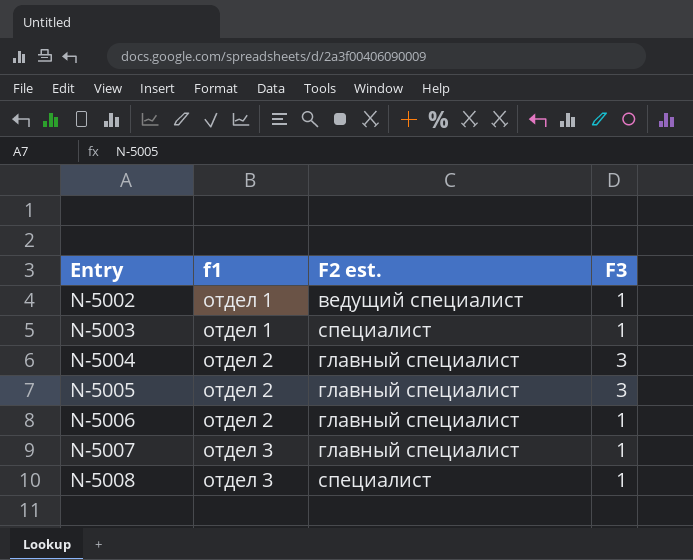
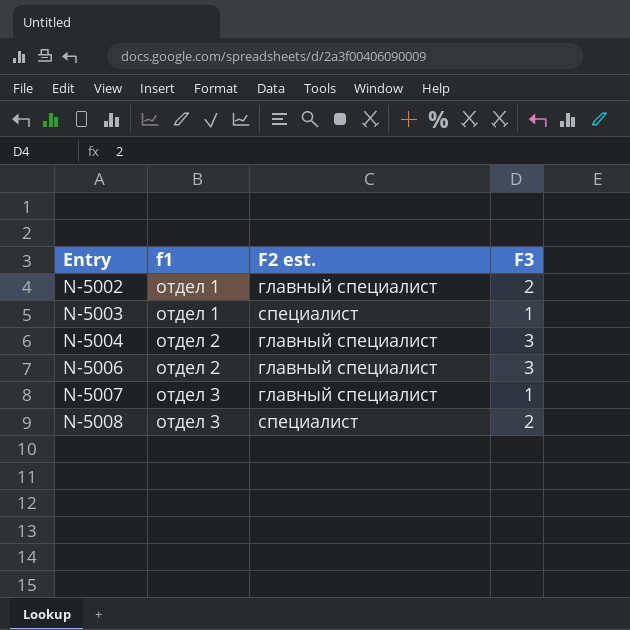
row N-5005: отдел 2 | главный специалист | 3 -> none
N-5002 | F2 est.: ведущий специалист -> главный специалист
N-5002 | F3: 1 -> 2
N-5006 | F3: 1 -> 3
N-5008 | F3: 1 -> 2

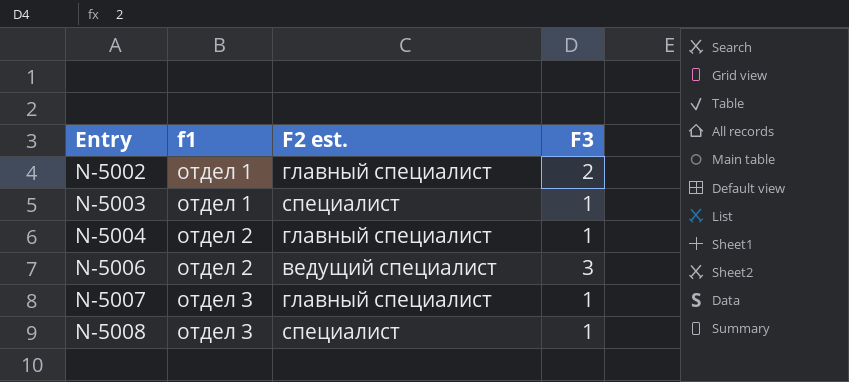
N-5004 | F3: 3 -> 1
N-5006 | F2 est.: главный специалист -> ведущий специалист
N-5008 | F3: 2 -> 1

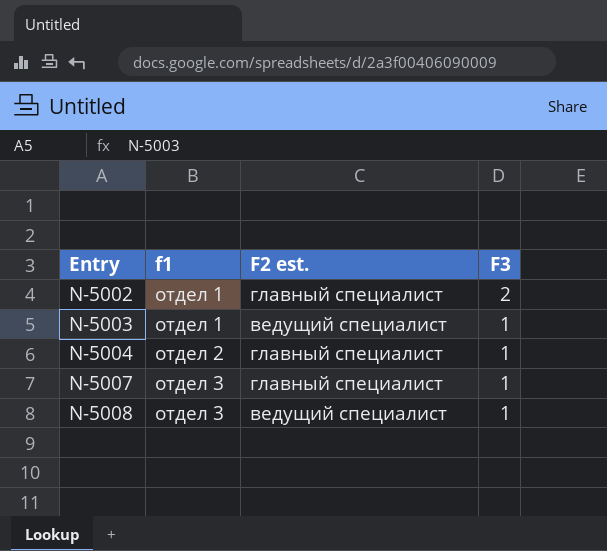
row N-5006: отдел 2 | ведущий специалист | 3 -> none
N-5003 | F2 est.: специалист -> ведущий специалист
N-5008 | F2 est.: специалист -> ведущий специалист

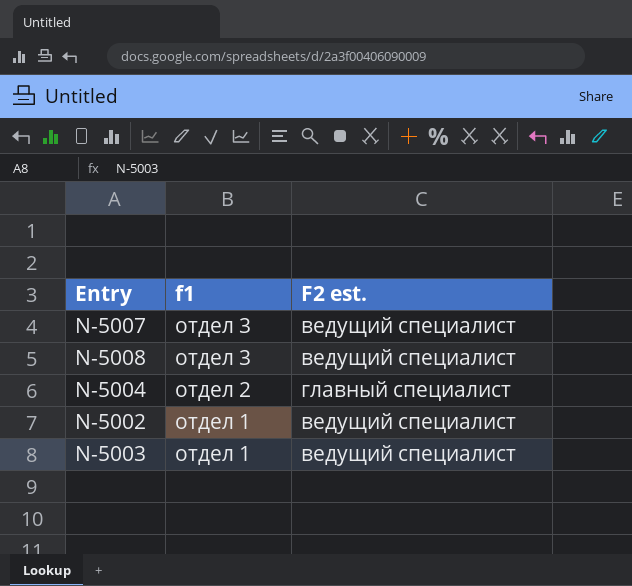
row order: Entry ascending -> f1 descending
column F3 | position: 4 -> none
N-5007 | F2 est.: главный специалист -> ведущий специалист
N-5002 | F2 est.: главный специалист -> ведущий специалист

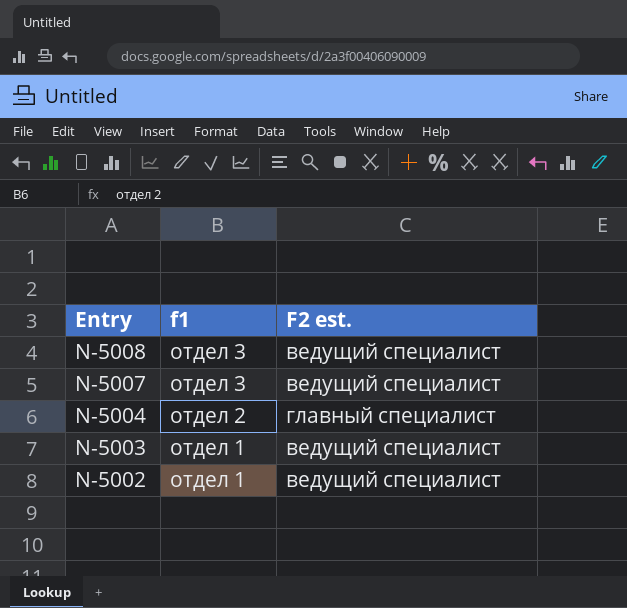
row order: f1 descending -> Entry descending

